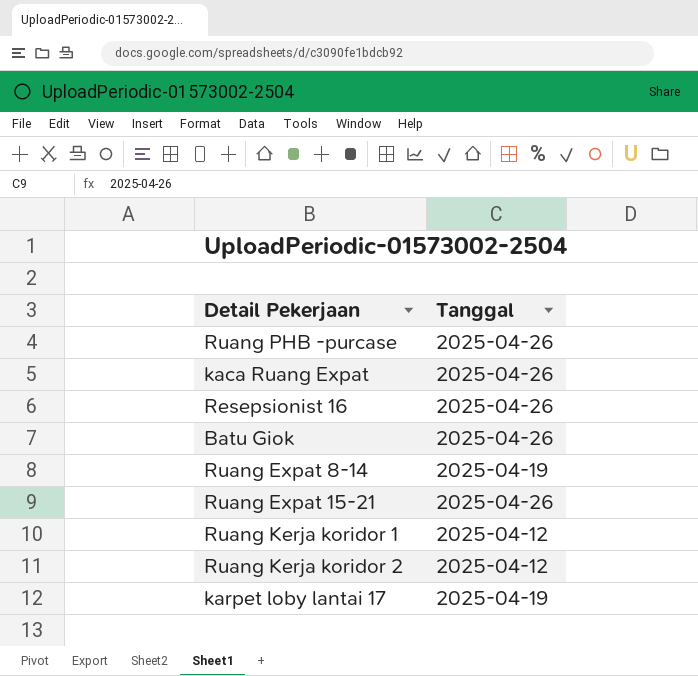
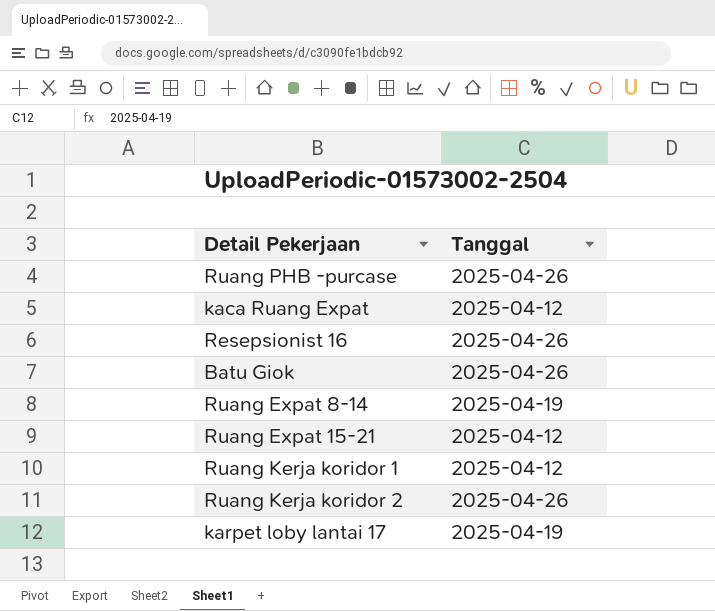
kaca Ruang Expat | Tanggal: 2025-04-26 -> 2025-04-12
Ruang Expat 15-21 | Tanggal: 2025-04-26 -> 2025-04-12
Ruang Kerja koridor 2 | Tanggal: 2025-04-12 -> 2025-04-26

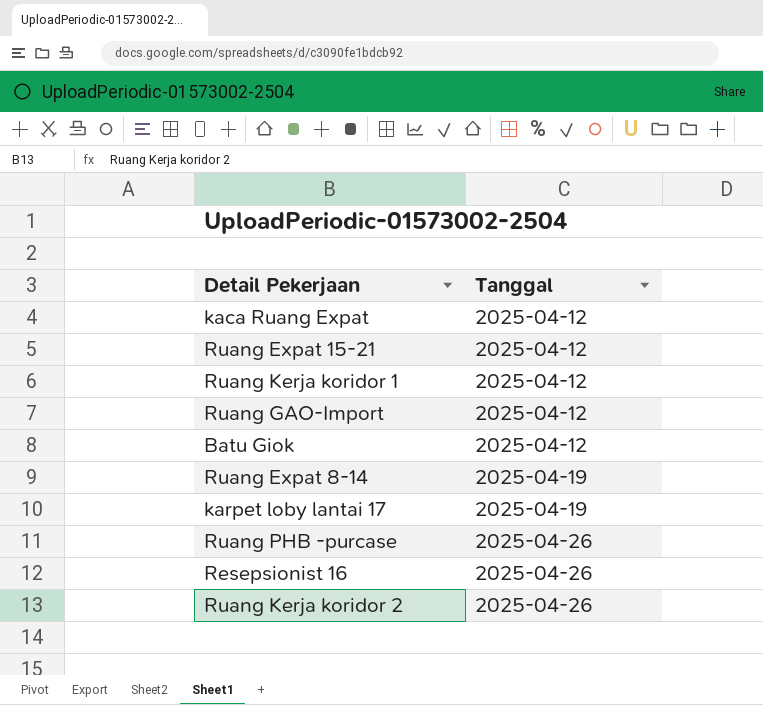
row order: none -> Tanggal ascending
row Ruang GAO-Import: none -> 2025-04-12
Batu Giok | Tanggal: 2025-04-26 -> 2025-04-12

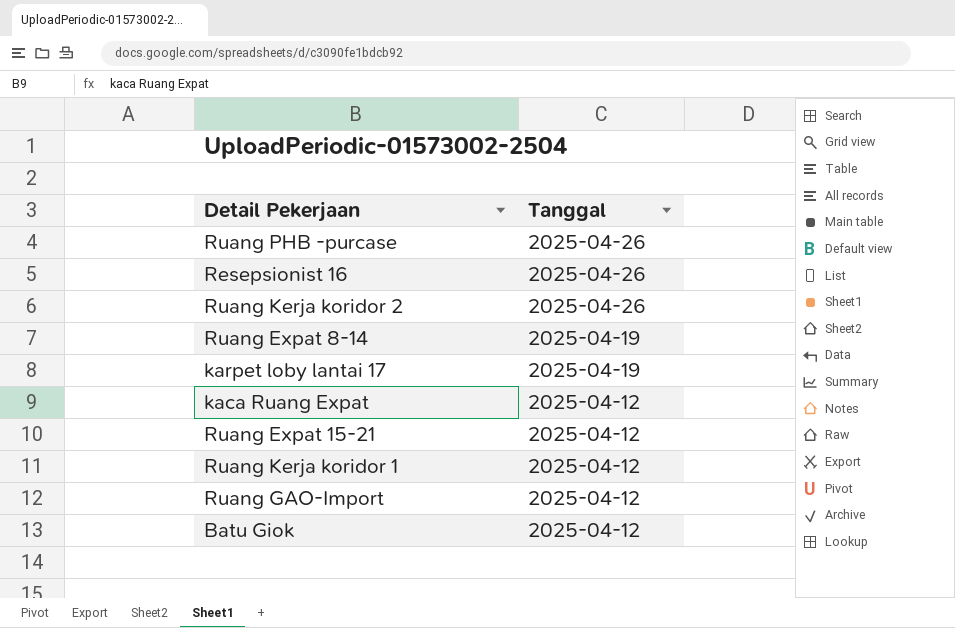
row order: Tanggal ascending -> Tanggal descending

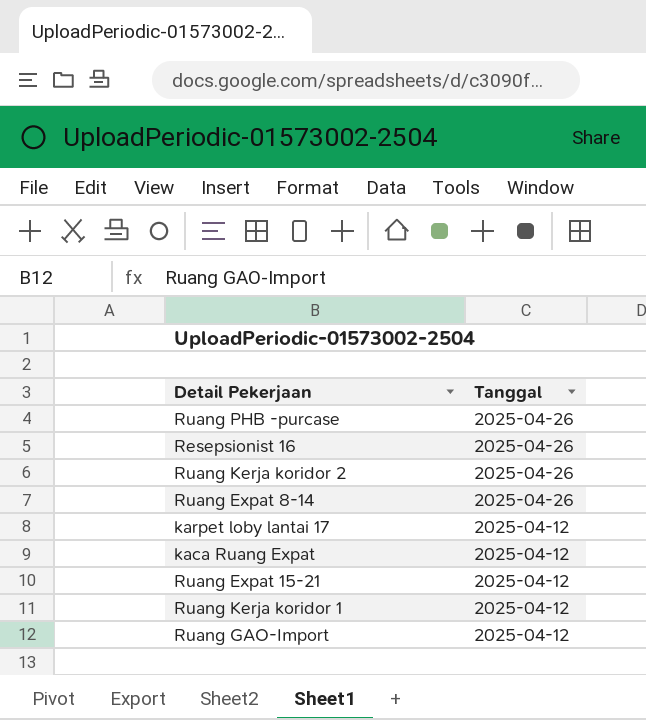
row Batu Giok: 2025-04-12 -> none
Ruang Expat 8-14 | Tanggal: 2025-04-19 -> 2025-04-26
karpet loby lantai 17 | Tanggal: 2025-04-19 -> 2025-04-12

